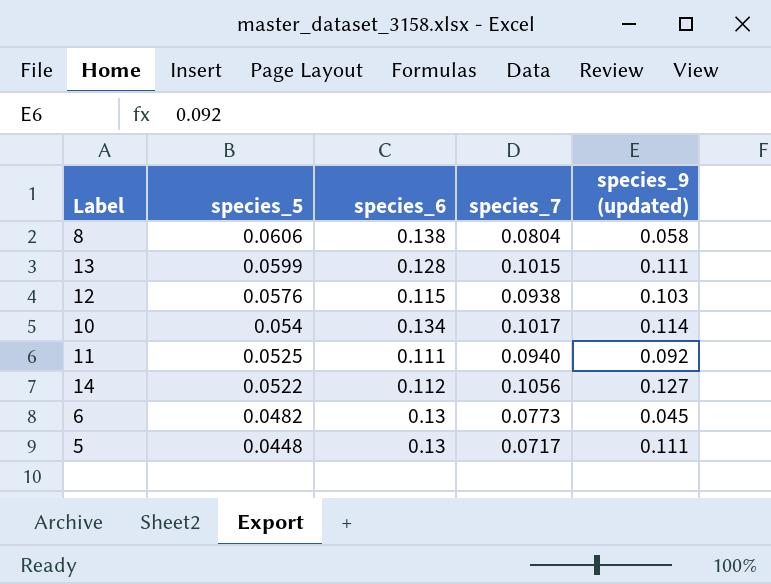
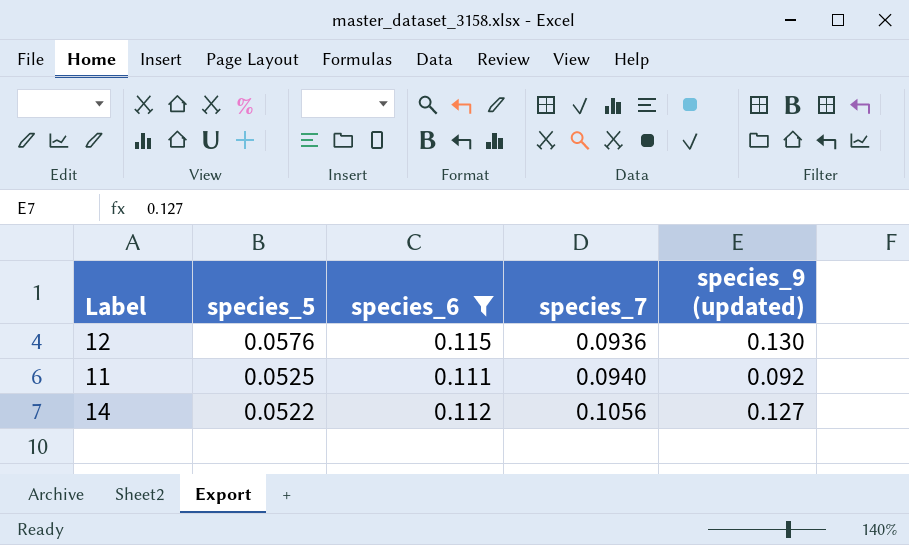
filter: none -> species_6 <= 0.115
12 | species_7: 0.0938 -> 0.0936
12 | species_9 (updated): 0.103 -> 0.130

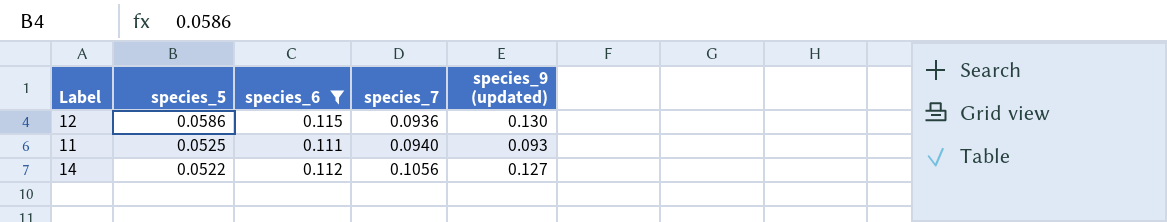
12 | species_5: 0.0576 -> 0.0586
11 | species_9 (updated): 0.092 -> 0.093

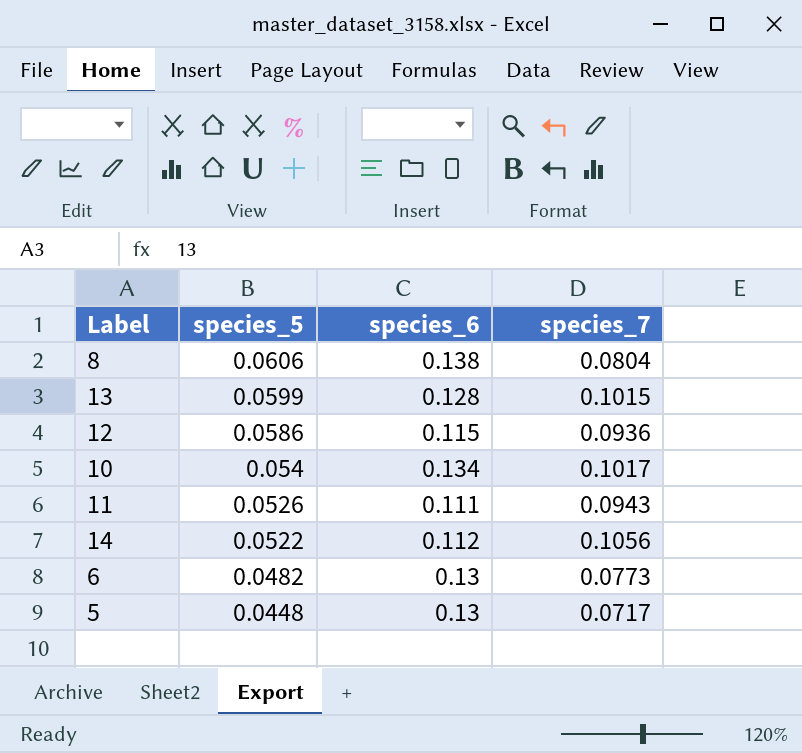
filter: species_6 <= 0.115 -> none
column species_9 (updated) | position: 5 -> none
11 | species_5: 0.0525 -> 0.0526
11 | species_7: 0.0940 -> 0.0943

